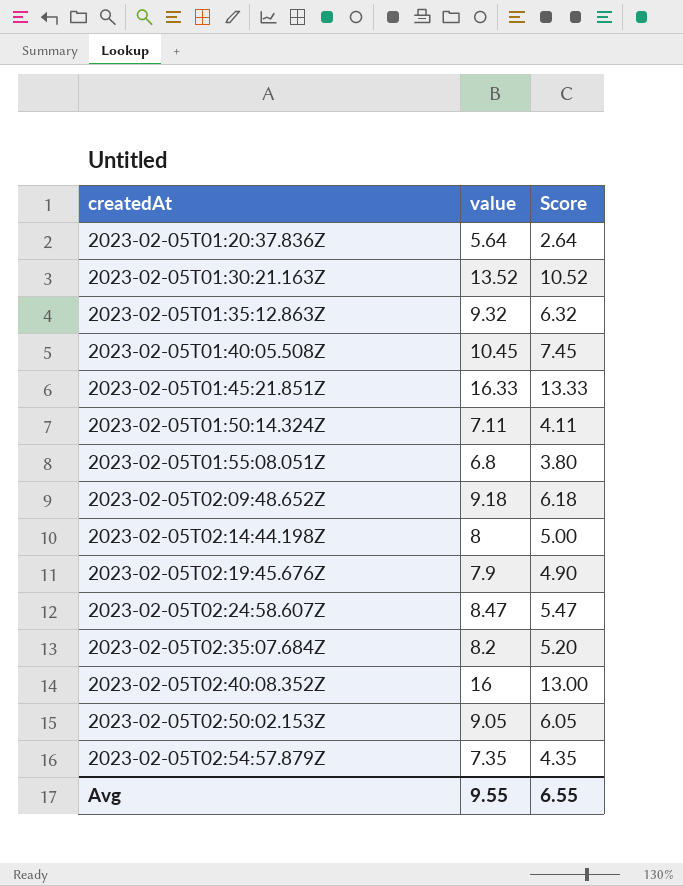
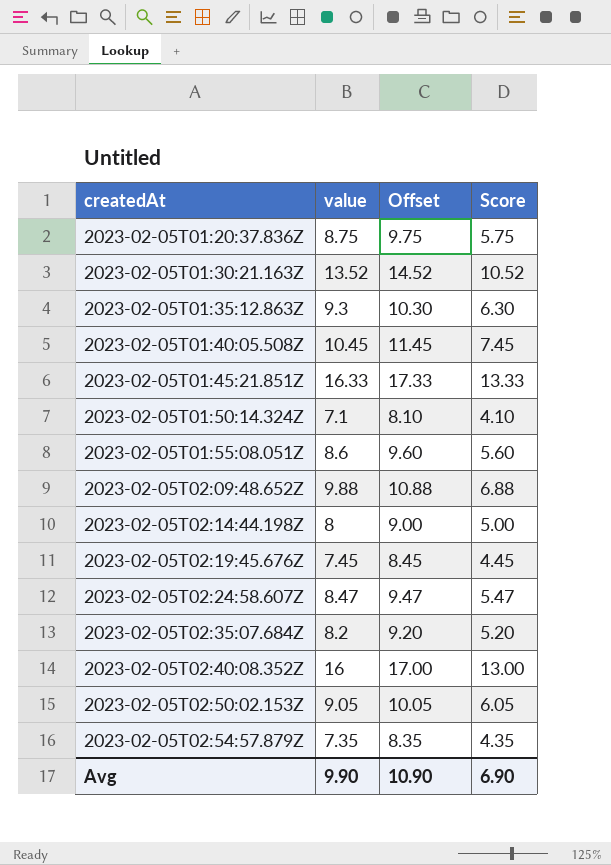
column Offset | formula: none -> [value] + 1
2023-02-05T01:20:37.836Z | value: 5.64 -> 8.75
2023-02-05T01:20:37.836Z | Score: 2.64 -> 5.75
2023-02-05T01:35:12.863Z | value: 9.32 -> 9.3
2023-02-05T01:35:12.863Z | Score: 6.32 -> 6.30
2023-02-05T01:50:14.324Z | value: 7.11 -> 7.1
2023-02-05T01:50:14.324Z | Score: 4.11 -> 4.10
2023-02-05T01:55:08.051Z | value: 6.8 -> 8.6
2023-02-05T01:55:08.051Z | Score: 3.80 -> 5.60
2023-02-05T02:09:48.652Z | value: 9.18 -> 9.88
2023-02-05T02:09:48.652Z | Score: 6.18 -> 6.88
2023-02-05T02:19:45.676Z | value: 7.9 -> 7.45
2023-02-05T02:19:45.676Z | Score: 4.90 -> 4.45
Avg | value: 9.55 -> 9.90
Avg | Score: 6.55 -> 6.90

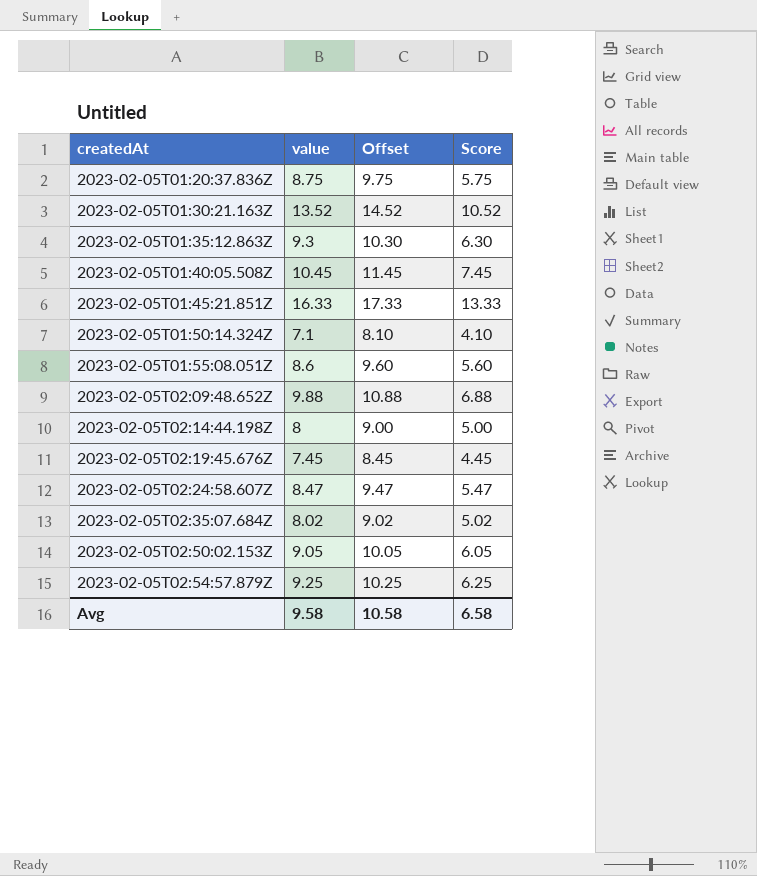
row 2023-02-05T02:40:08.352Z: 16 | 17.00 | 13.00 -> none
2023-02-05T02:35:07.684Z | value: 8.2 -> 8.02
2023-02-05T02:35:07.684Z | Offset: 9.20 -> 9.02
2023-02-05T02:35:07.684Z | Score: 5.20 -> 5.02
2023-02-05T02:54:57.879Z | value: 7.35 -> 9.25
2023-02-05T02:54:57.879Z | Offset: 8.35 -> 10.25
2023-02-05T02:54:57.879Z | Score: 4.35 -> 6.25
Avg | value: 9.90 -> 9.58
Avg | Offset: 10.90 -> 10.58
Avg | Score: 6.90 -> 6.58

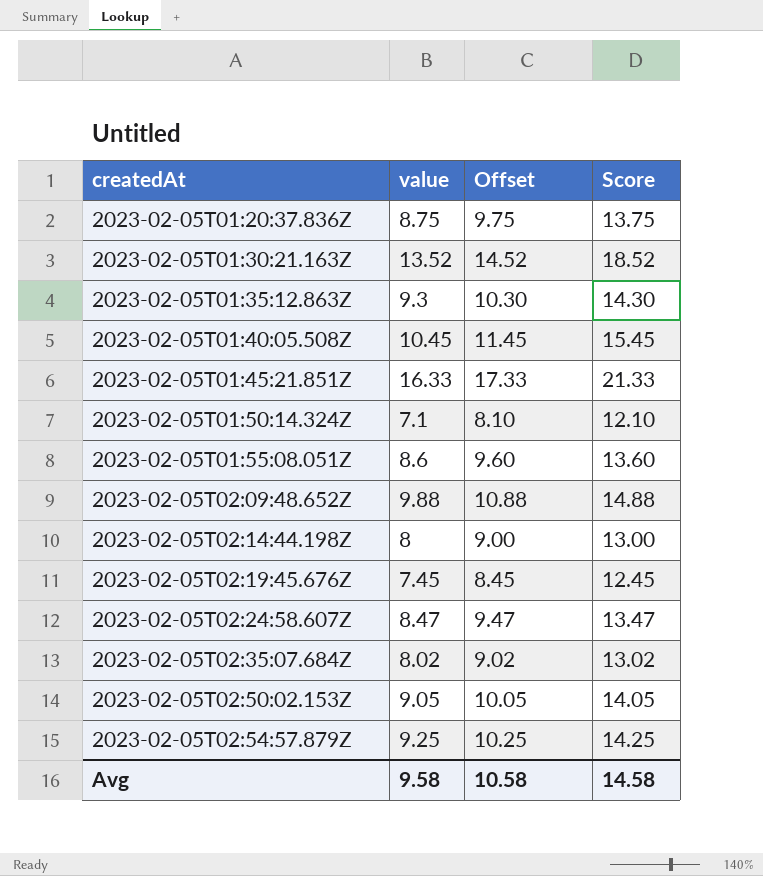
column Score | formula: [value] - 3 -> [value] + 5
Avg | Score: 6.58 -> 14.58

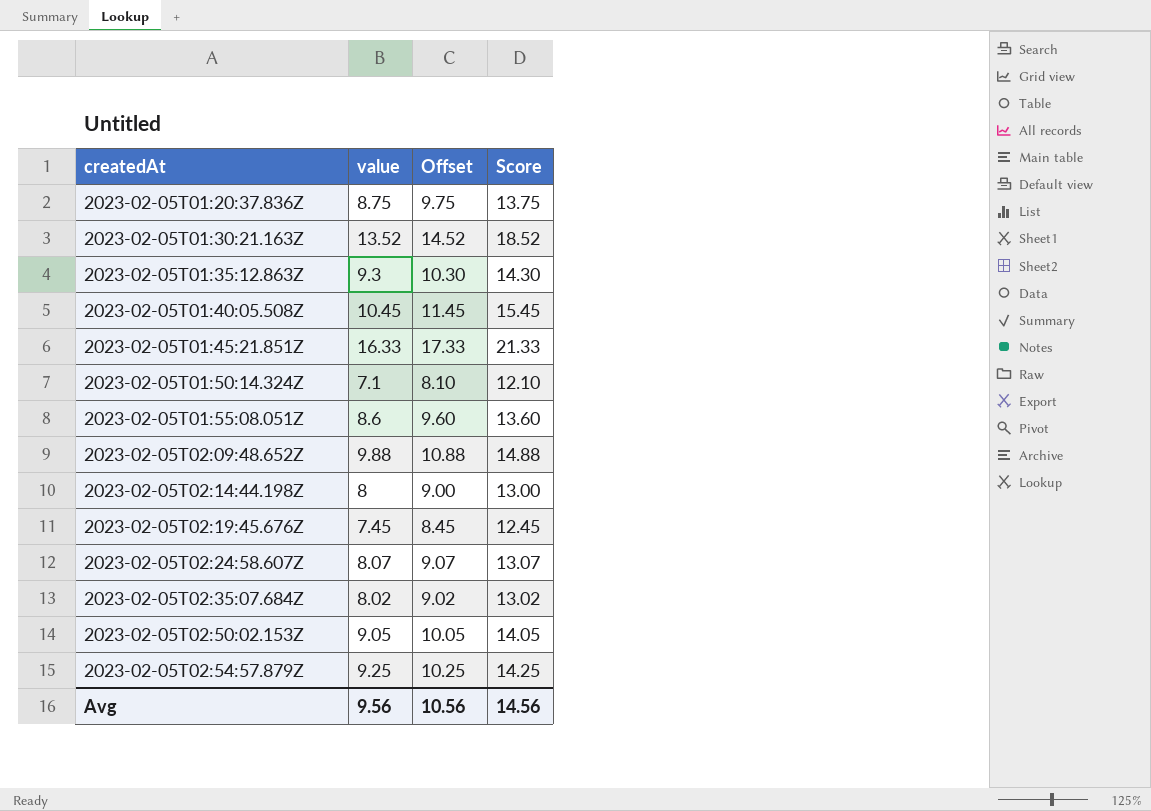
2023-02-05T02:24:58.607Z | value: 8.47 -> 8.07
2023-02-05T02:24:58.607Z | Offset: 9.47 -> 9.07
2023-02-05T02:24:58.607Z | Score: 13.47 -> 13.07
Avg | value: 9.58 -> 9.56
Avg | Offset: 10.58 -> 10.56
Avg | Score: 14.58 -> 14.56

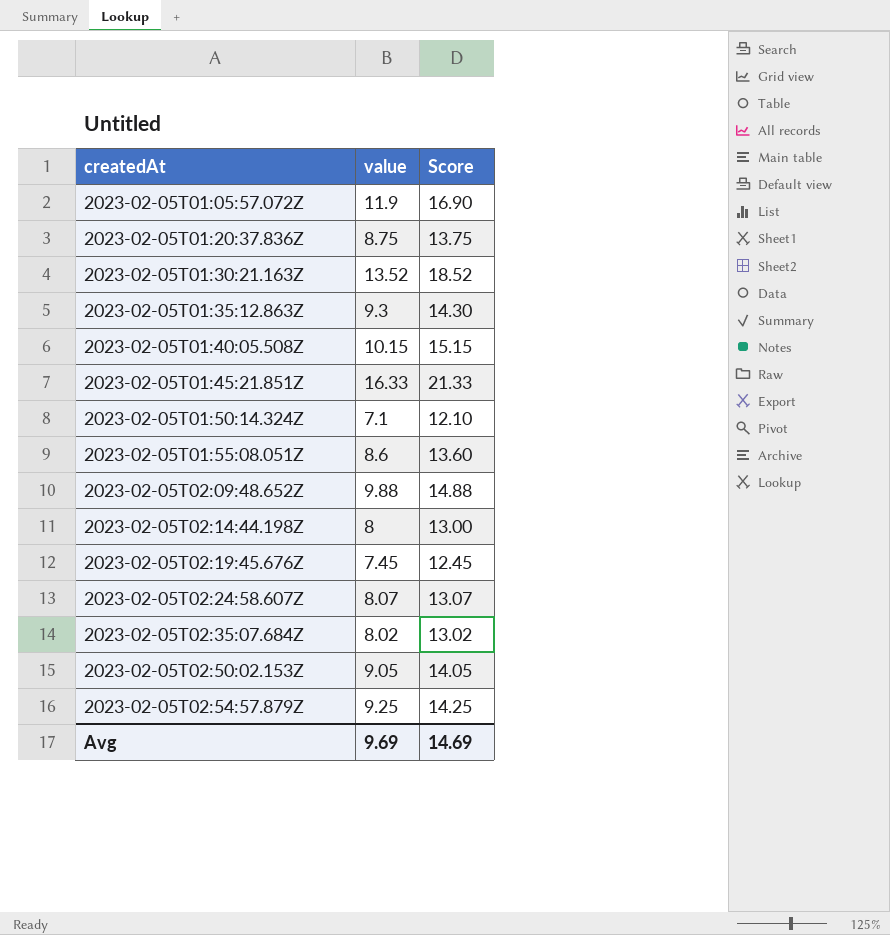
column Offset | formula: [value] + 1 -> none
row 2023-02-05T01:05:57.072Z: none -> 11.9 | 16.90
2023-02-05T01:40:05.508Z | value: 10.45 -> 10.15
2023-02-05T01:40:05.508Z | Score: 15.45 -> 15.15
Avg | value: 9.56 -> 9.69
Avg | Score: 14.56 -> 14.69

